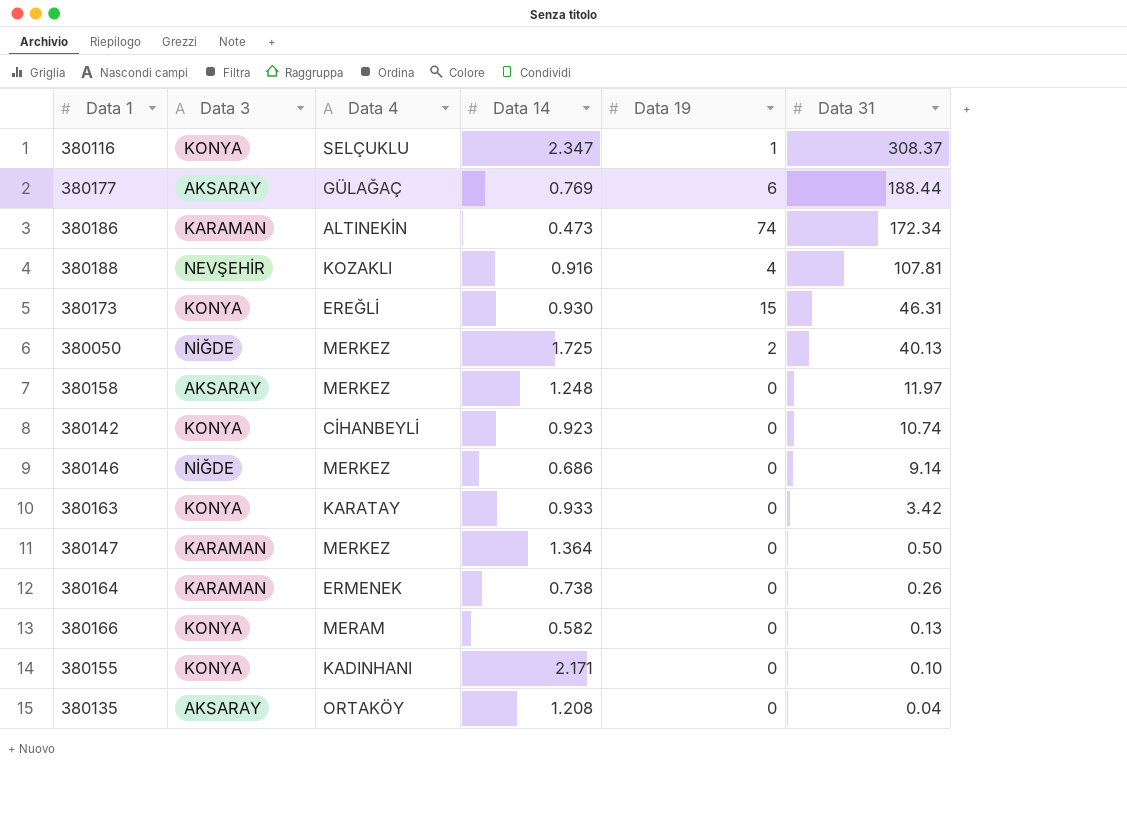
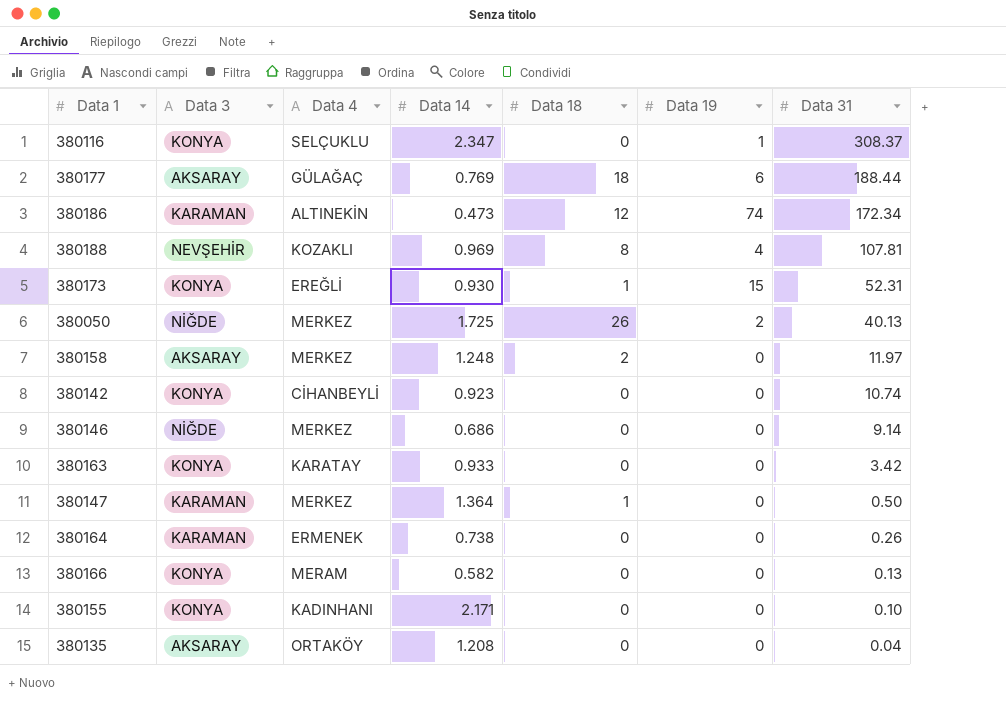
column Data 18 | position: none -> 5
380188 | Data 14: 0.916 -> 0.969
380173 | Data 31: 46.31 -> 52.31

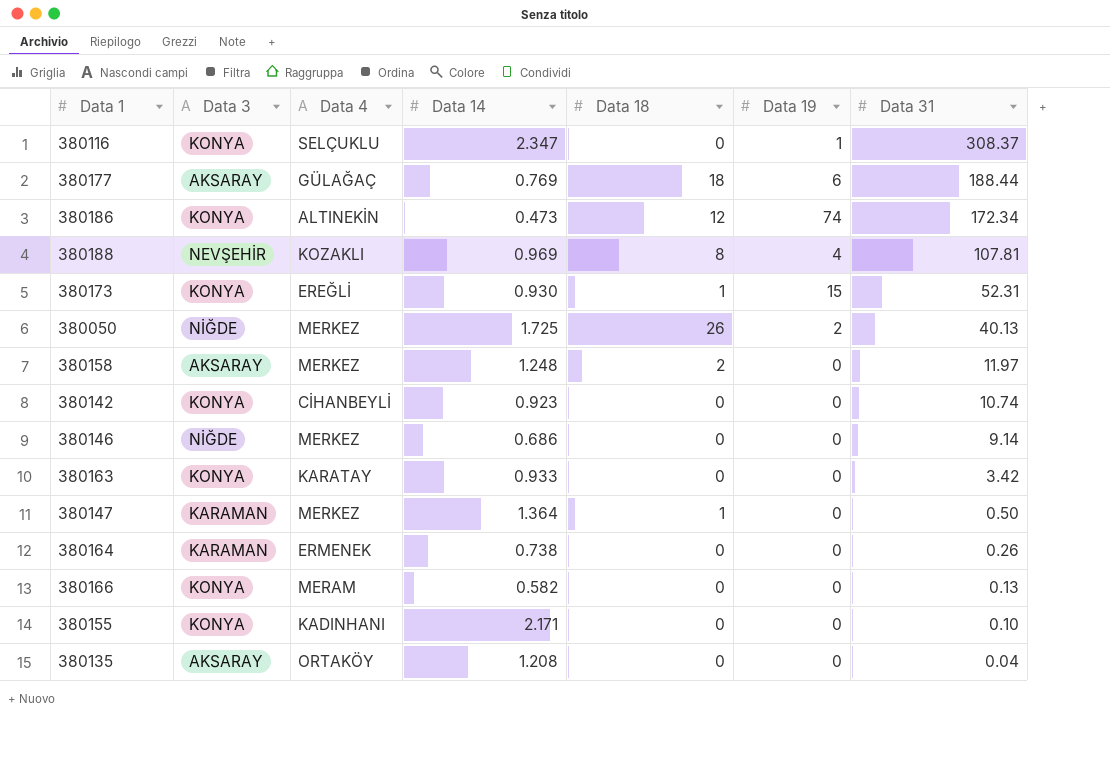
380186 | Data 3: KARAMAN -> KONYA

